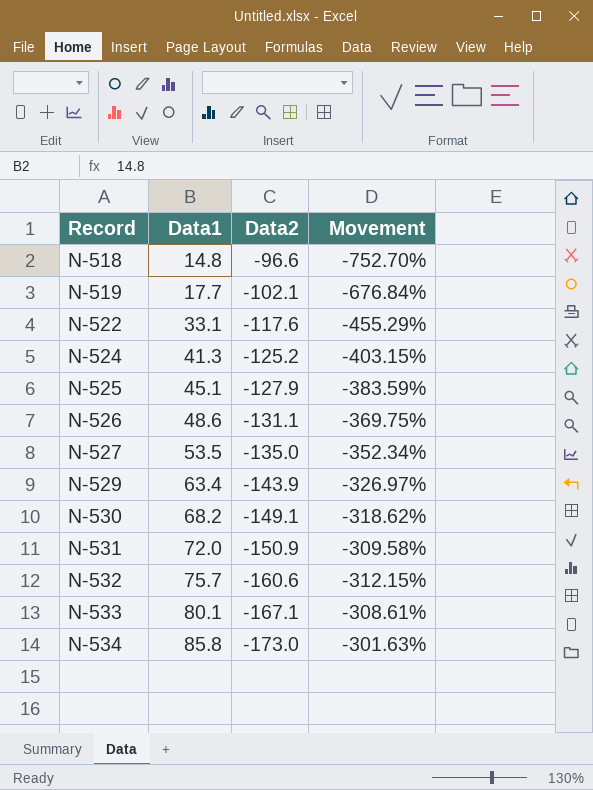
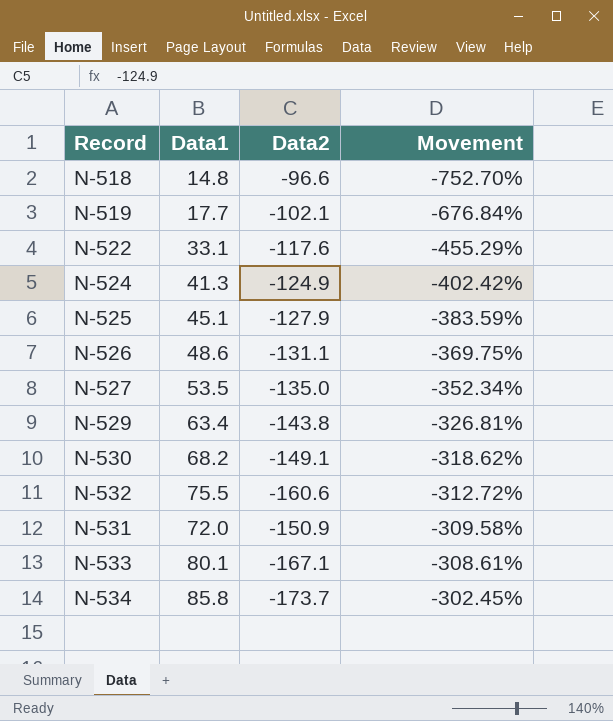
row order: Record ascending -> Movement ascending
N-524 | Data2: -125.2 -> -124.9
N-524 | Movement: -403.15% -> -402.42%
N-529 | Data2: -143.9 -> -143.8
N-529 | Movement: -326.97% -> -326.81%
N-532 | Data1: 75.7 -> 75.5
N-532 | Movement: -312.15% -> -312.72%
N-534 | Data2: -173.0 -> -173.7
N-534 | Movement: -301.63% -> -302.45%

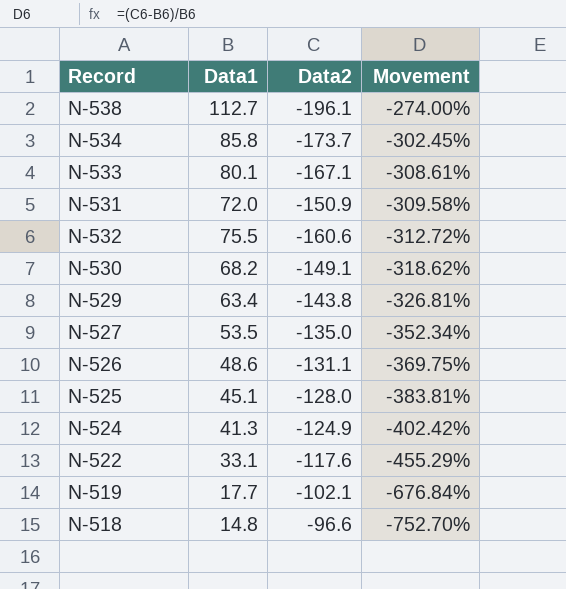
row order: Movement ascending -> Movement descending
row N-538: none -> 112.7 | -196.1 | -274.00%
N-525 | Data2: -127.9 -> -128.0
N-525 | Movement: -383.59% -> -383.81%

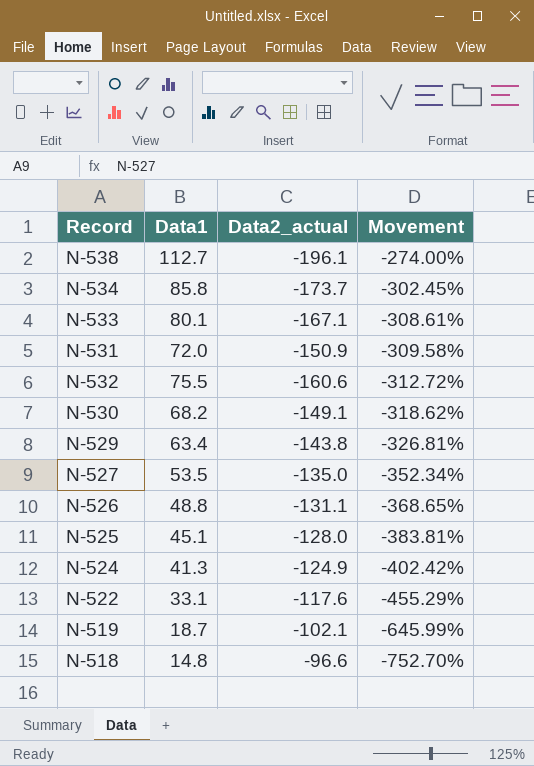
column name: Data2 -> Data2_actual
N-526 | Data1: 48.6 -> 48.8
N-526 | Movement: -369.75% -> -368.65%
N-519 | Data1: 17.7 -> 18.7
N-519 | Movement: -676.84% -> -645.99%

